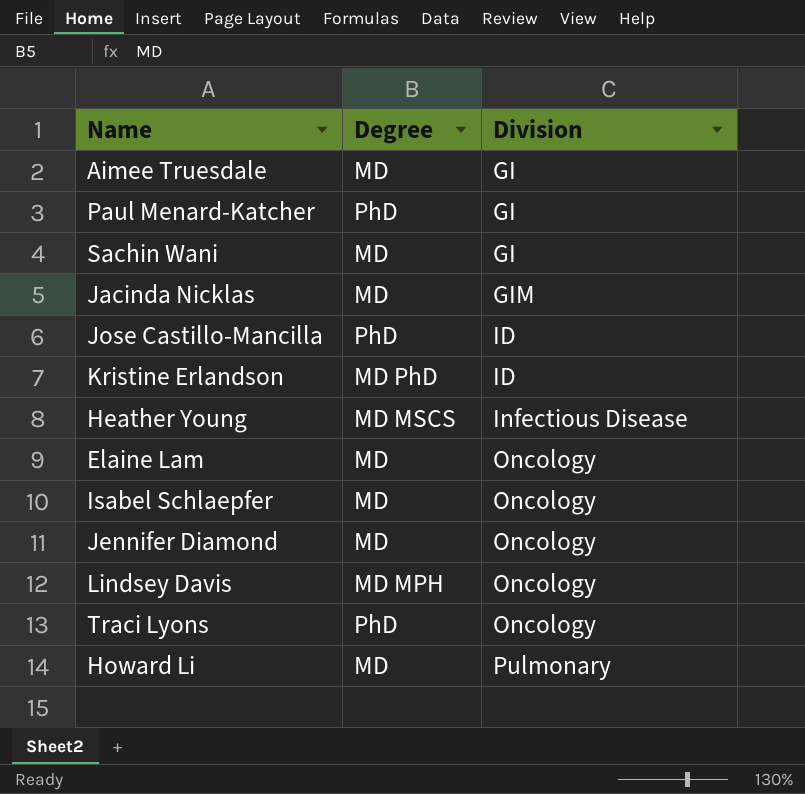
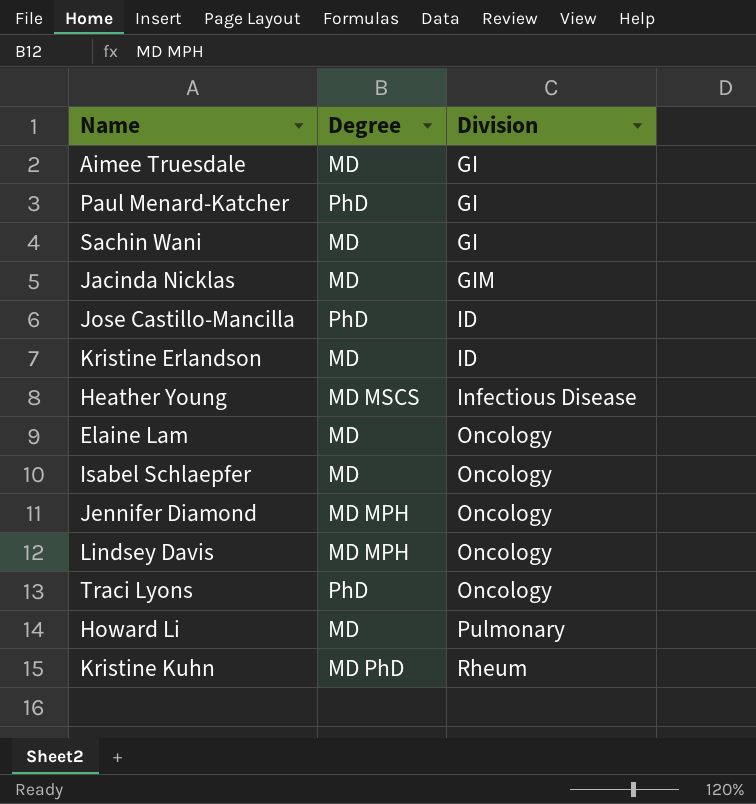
Kristine Erlandson | Degree: MD PhD -> MD
Jennifer Diamond | Degree: MD -> MD MPH
row Kristine Kuhn: none -> MD PhD | Rheum

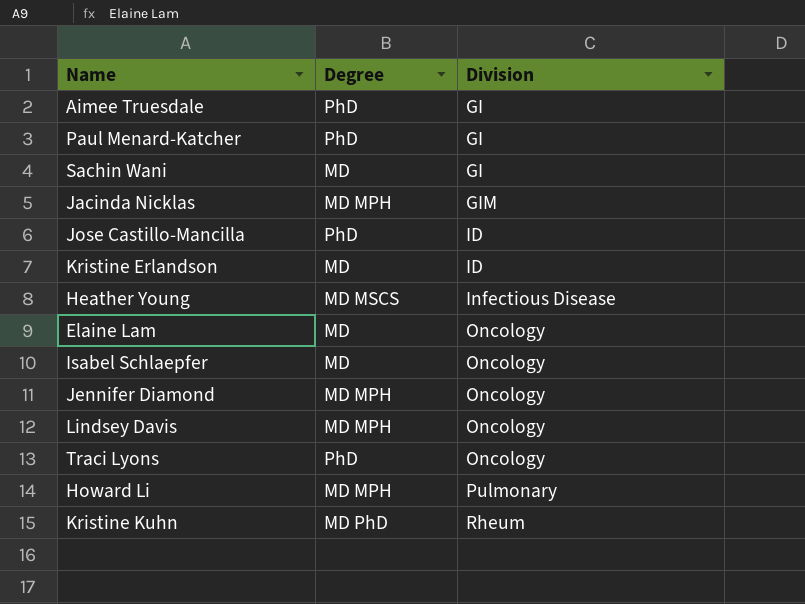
Aimee Truesdale | Degree: MD -> PhD
Jacinda Nicklas | Degree: MD -> MD MPH
Howard Li | Degree: MD -> MD MPH

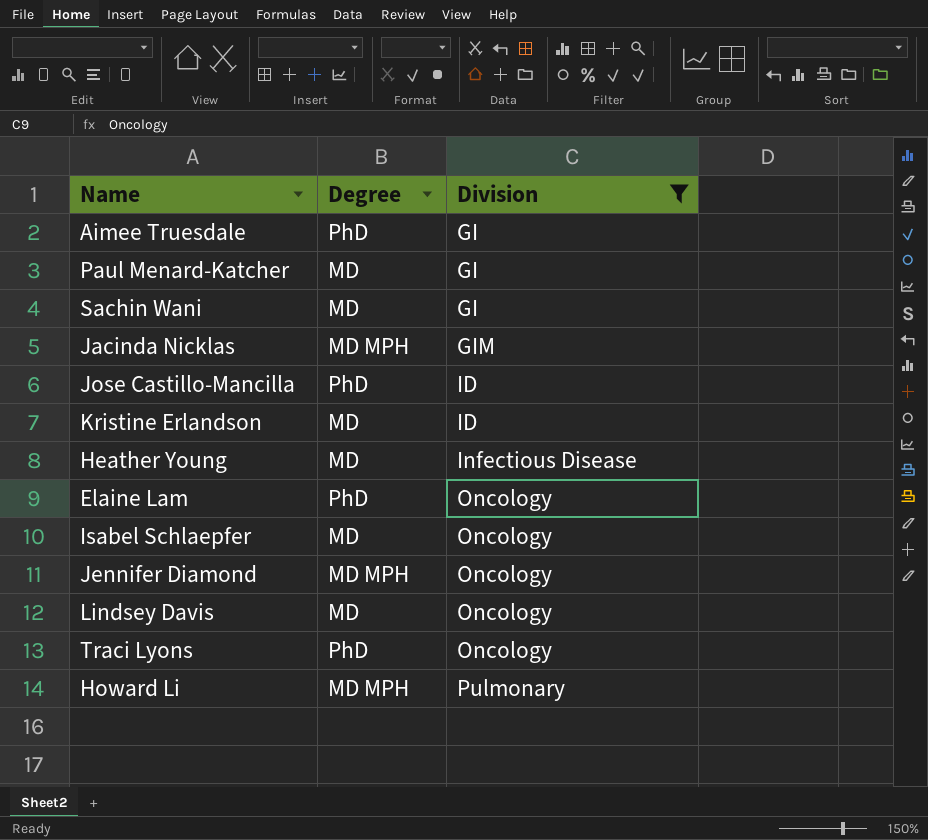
filter: none -> Division != Rheum
Paul Menard-Katcher | Degree: PhD -> MD
Heather Young | Degree: MD MSCS -> MD
Elaine Lam | Degree: MD -> PhD
Lindsey Davis | Degree: MD MPH -> MD

